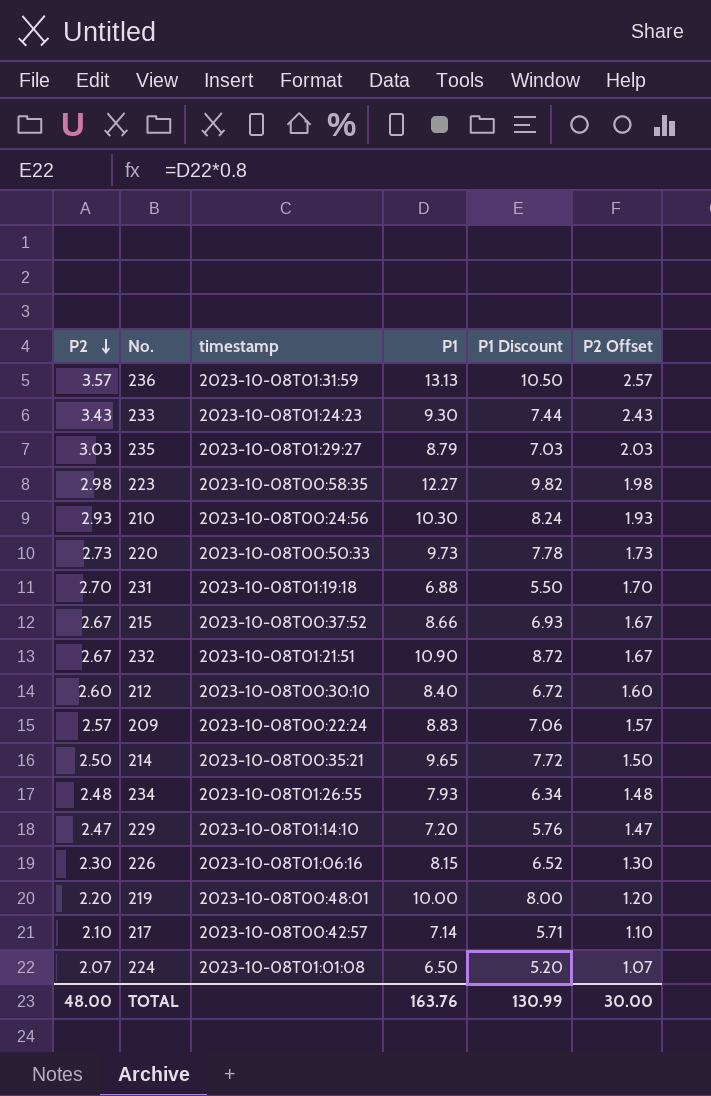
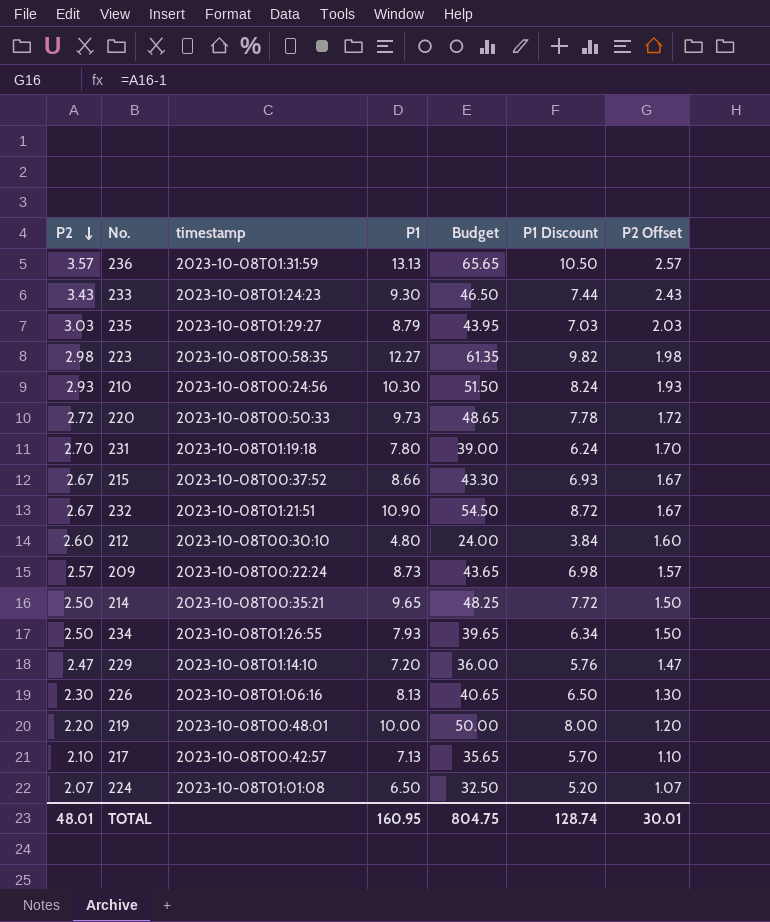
column Budget | formula: none -> [P1] * 5
220 | P2: 2.73 -> 2.72
220 | P2 Offset: 1.73 -> 1.72
231 | P1: 6.88 -> 7.80
231 | P1 Discount: 5.50 -> 6.24
212 | P1: 8.40 -> 4.80
212 | P1 Discount: 6.72 -> 3.84
209 | P1: 8.83 -> 8.73
209 | P1 Discount: 7.06 -> 6.98
234 | P2: 2.48 -> 2.50
234 | P2 Offset: 1.48 -> 1.50
226 | P1: 8.15 -> 8.13
226 | P1 Discount: 6.52 -> 6.50
217 | P1: 7.14 -> 7.13
217 | P1 Discount: 5.71 -> 5.70
TOTAL | P2: 48.00 -> 48.01
TOTAL | P1: 163.76 -> 160.95
TOTAL | P1 Discount: 130.99 -> 128.74
TOTAL | P2 Offset: 30.00 -> 30.01

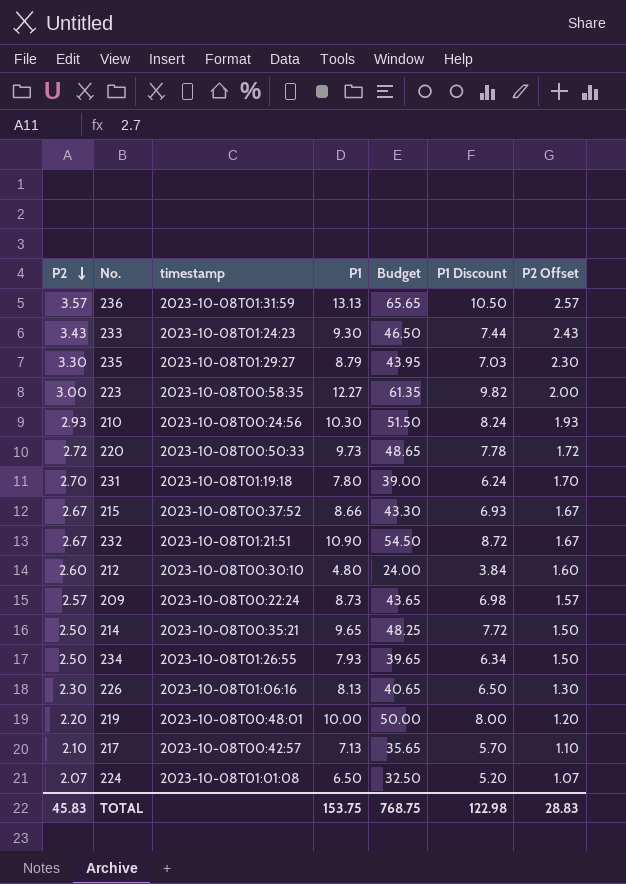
row 229: 2.47 | 2023-10-08T01:14:10 | 7.20 | 36.00 | 5.76 | 1.47 -> none
235 | P2: 3.03 -> 3.30
235 | P2 Offset: 2.03 -> 2.30
223 | P2: 2.98 -> 3.00
223 | P2 Offset: 1.98 -> 2.00
TOTAL | P2: 48.01 -> 45.83
TOTAL | P1: 160.95 -> 153.75
TOTAL | Budget: 804.75 -> 768.75
TOTAL | P1 Discount: 128.74 -> 122.98
TOTAL | P2 Offset: 30.01 -> 28.83

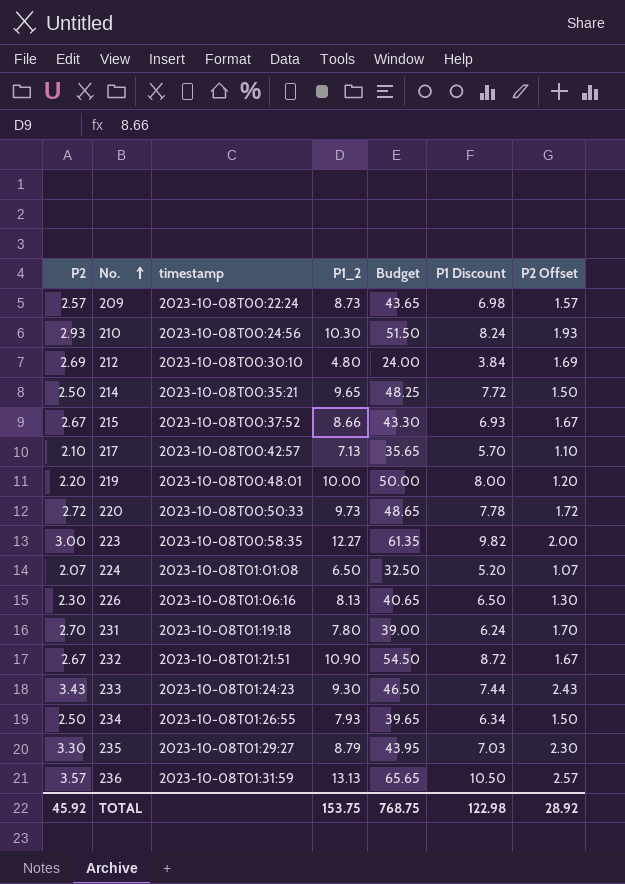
row order: P2 descending -> No. ascending
column name: P1 -> P1_2
212 | P2: 2.60 -> 2.69
212 | P2 Offset: 1.60 -> 1.69
TOTAL | P2: 45.83 -> 45.92
TOTAL | P2 Offset: 28.83 -> 28.92

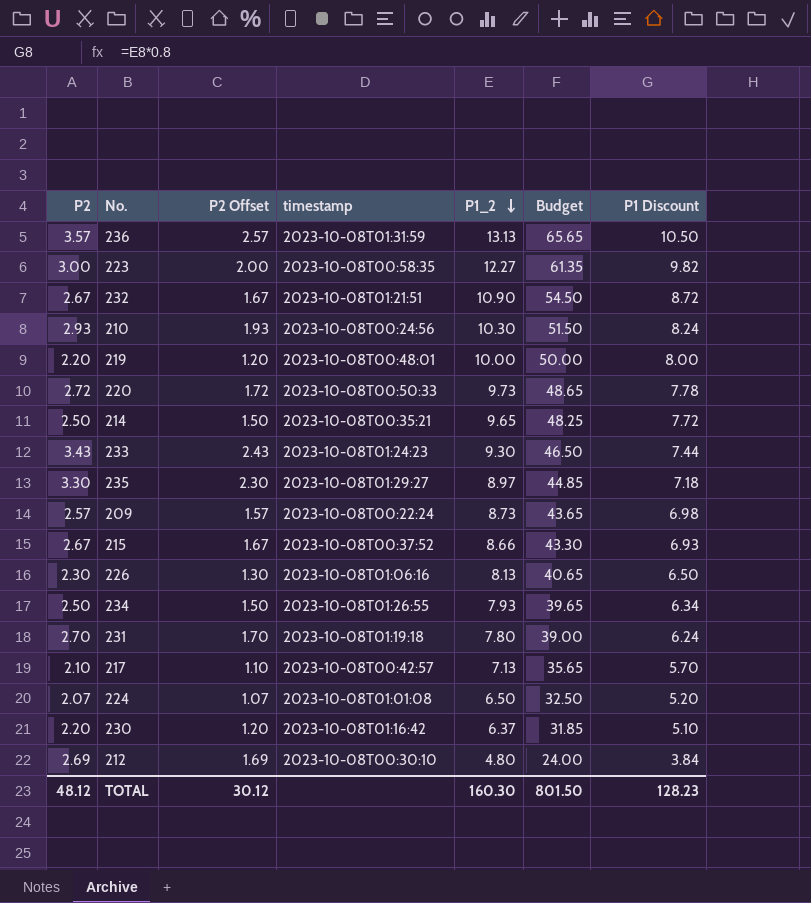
row order: No. ascending -> P1_2 descending
column P2 Offset | position: 7 -> 3
235 | P1_2: 8.79 -> 8.97
235 | Budget: 43.95 -> 44.85
235 | P1 Discount: 7.03 -> 7.18
row 230: none -> 2.20 | 1.20 | 2023-10-08T01:16:42 | 6.37 | 31.85 | 5.10
TOTAL | P2: 45.92 -> 48.12
TOTAL | P2 Offset: 28.92 -> 30.12
TOTAL | P1_2: 153.75 -> 160.30
TOTAL | Budget: 768.75 -> 801.50
TOTAL | P1 Discount: 122.98 -> 128.23

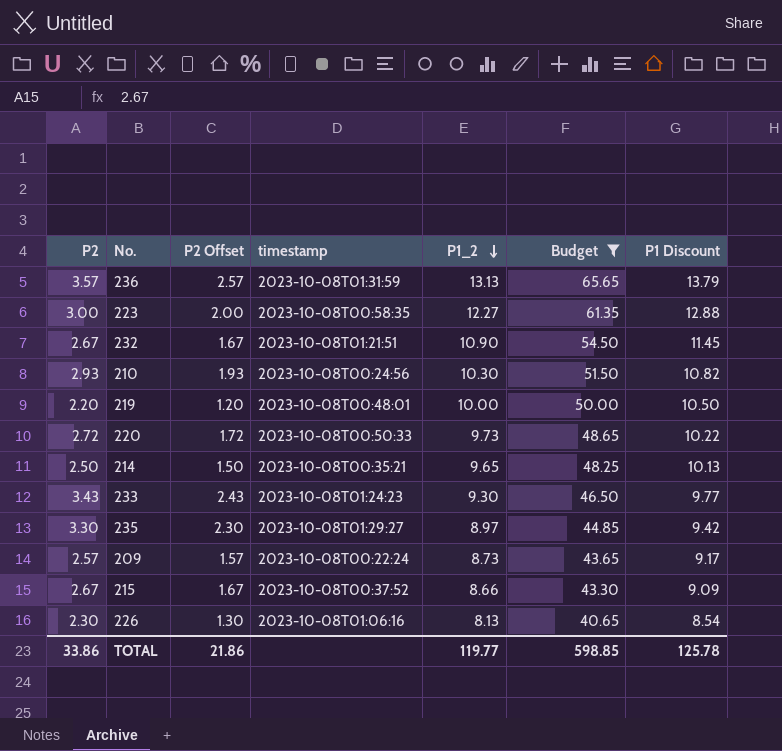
filter: none -> Budget >= 40.65
column P1 Discount | formula: [P1_2] * 0.8 -> [P1_2] * 1.05
TOTAL | P2: 48.12 -> 33.86
TOTAL | P2 Offset: 30.12 -> 21.86
TOTAL | P1_2: 160.30 -> 119.77
TOTAL | Budget: 801.50 -> 598.85
TOTAL | P1 Discount: 128.23 -> 125.78

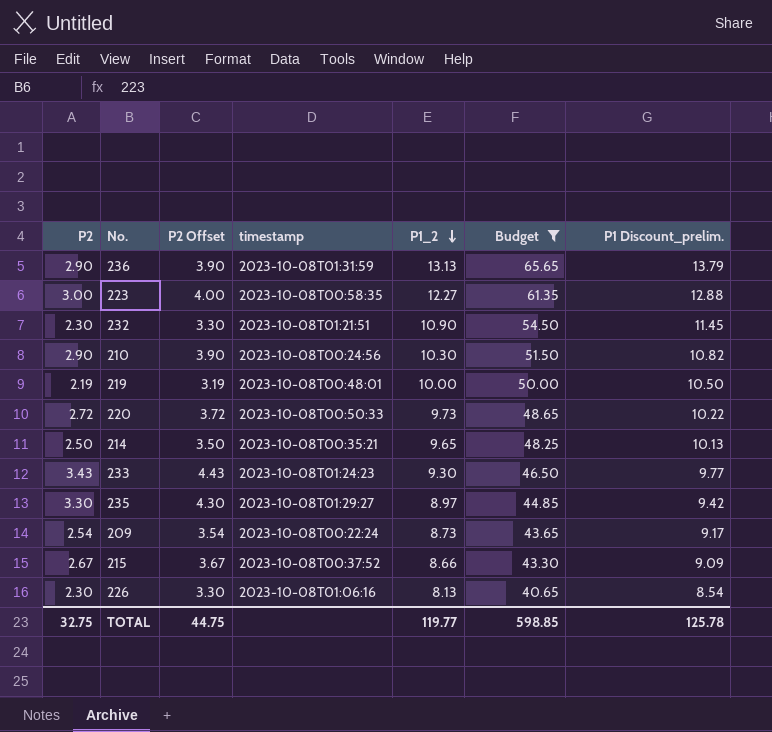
column P2 Offset | formula: [P2] - 1 -> [P2] + 1
column name: P1 Discount -> P1 Discount_prelim.
236 | P2: 3.57 -> 2.90
232 | P2: 2.67 -> 2.30
210 | P2: 2.93 -> 2.90
219 | P2: 2.20 -> 2.19
209 | P2: 2.57 -> 2.54
TOTAL | P2: 33.86 -> 32.75
TOTAL | P2 Offset: 21.86 -> 44.75

